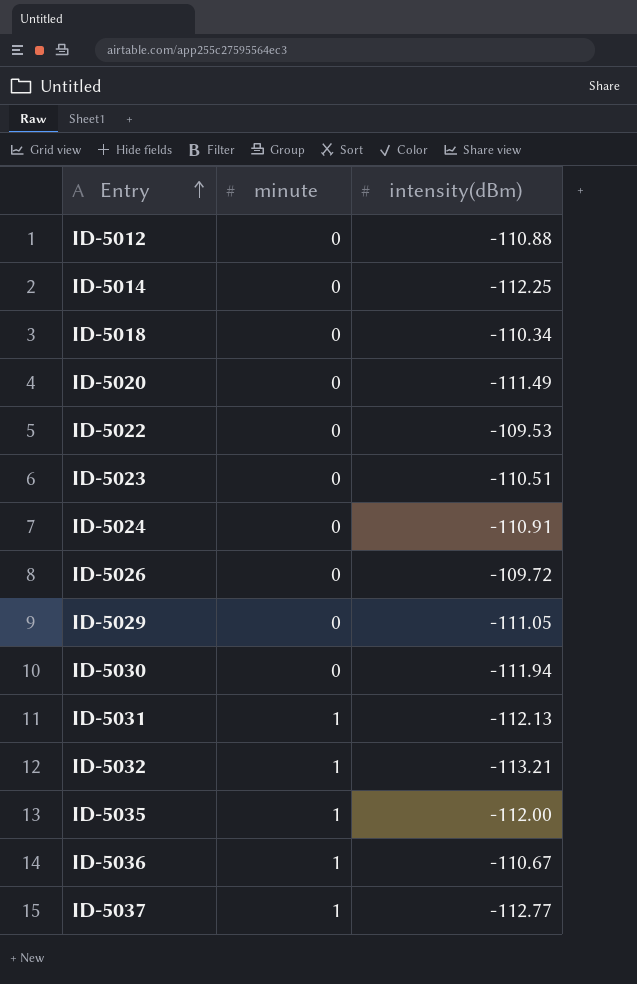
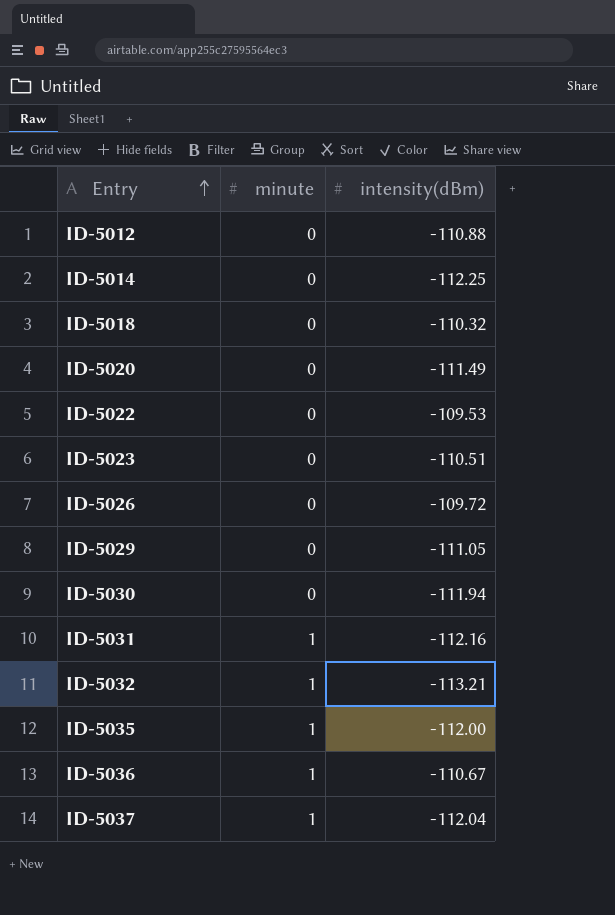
row ID-5024: 0 | -110.91 -> none
ID-5018 | intensity(dBm): -110.34 -> -110.32
ID-5031 | intensity(dBm): -112.13 -> -112.16
ID-5037 | intensity(dBm): -112.77 -> -112.04

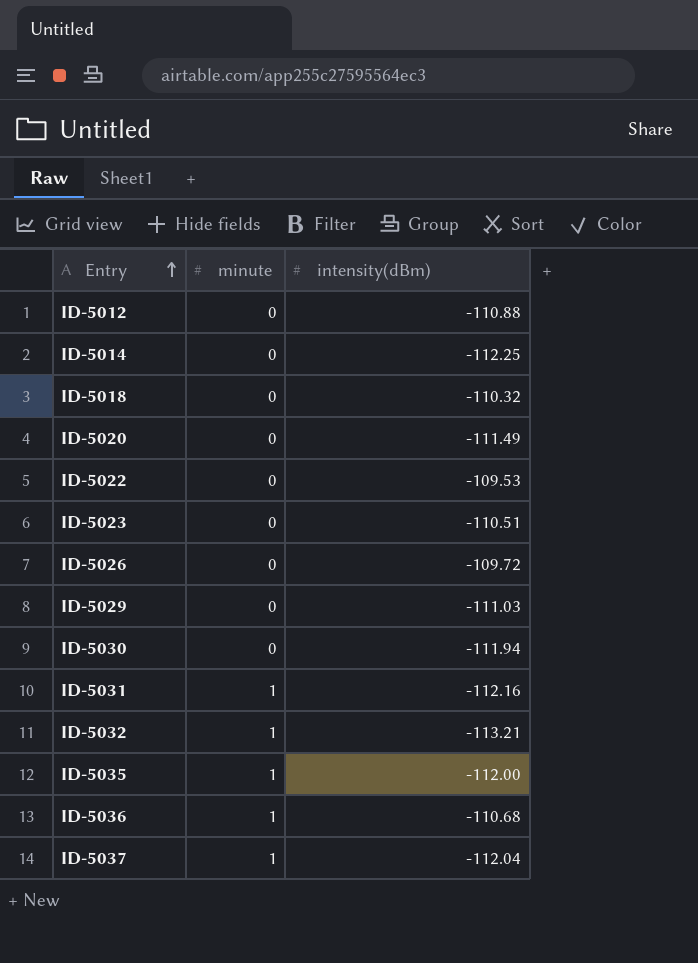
ID-5029 | intensity(dBm): -111.05 -> -111.03
ID-5036 | intensity(dBm): -110.67 -> -110.68

